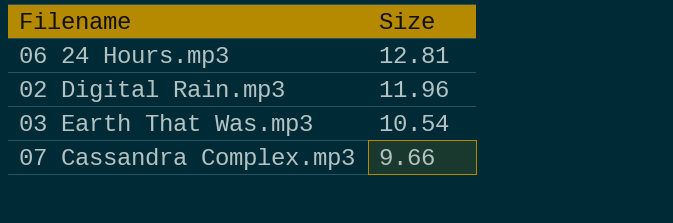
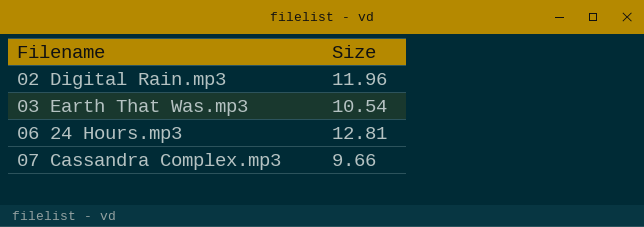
row order: Size descending -> Filename ascending

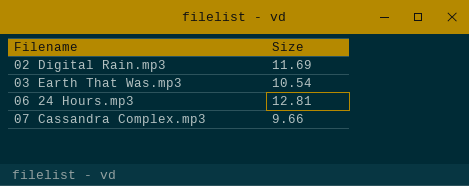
02 Digital Rain.mp3 | Size: 11.96 -> 11.69

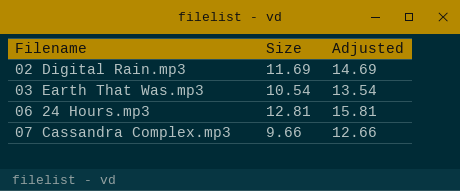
column Adjusted | formula: none -> [Size] + 3

